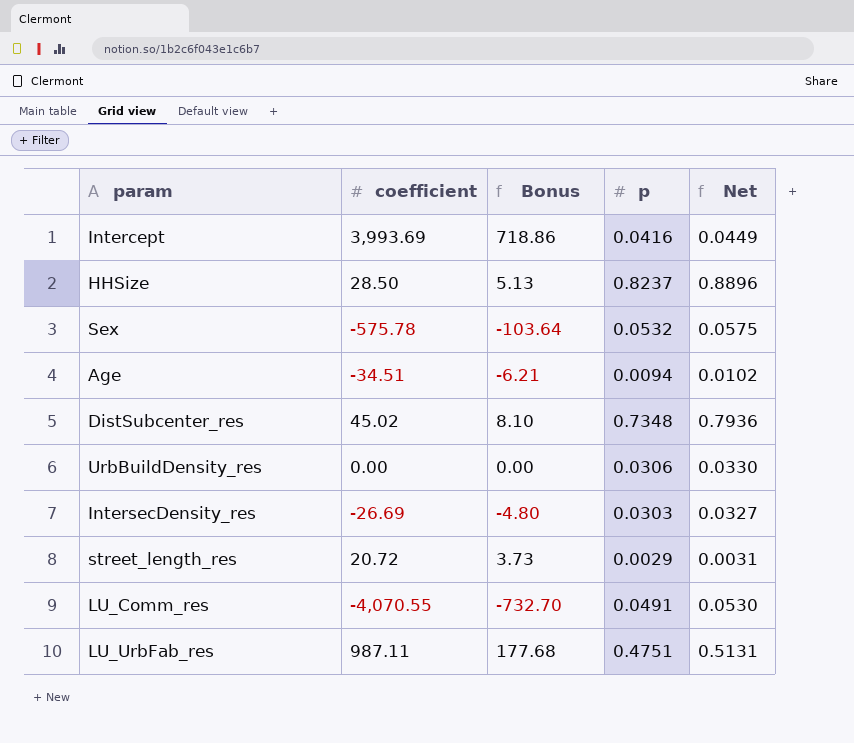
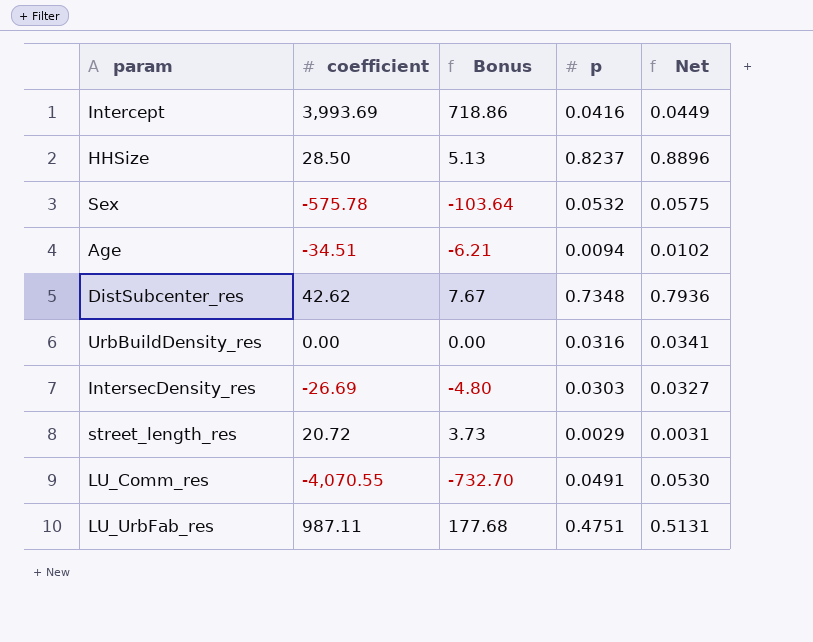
DistSubcenter_res | coefficient: 45.02 -> 42.62
DistSubcenter_res | Bonus: 8.10 -> 7.67
UrbBuildDensity_res | p: 0.0306 -> 0.0316
UrbBuildDensity_res | Net: 0.0330 -> 0.0341

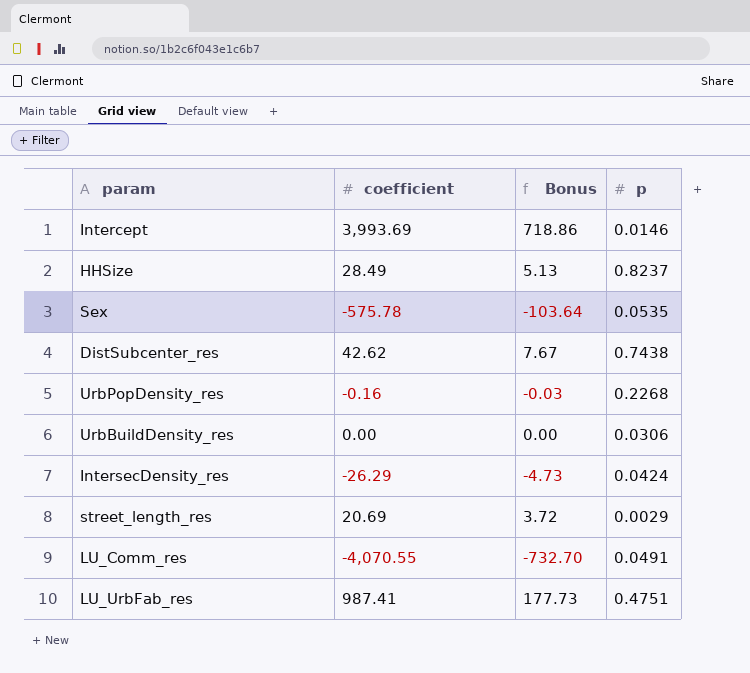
column Net | formula: [p] * 1.08 -> none
row Age: -34.51 | -6.21 | 0.0094 | 0.0102 -> none
Intercept | p: 0.0416 -> 0.0146
HHSize | coefficient: 28.50 -> 28.49
Sex | p: 0.0532 -> 0.0535
DistSubcenter_res | p: 0.7348 -> 0.7438
row UrbPopDensity_res: none -> -0.16 | -0.03 | 0.2268
UrbBuildDensity_res | p: 0.0316 -> 0.0306
IntersecDensity_res | coefficient: -26.69 -> -26.29
IntersecDensity_res | Bonus: -4.80 -> -4.73
IntersecDensity_res | p: 0.0303 -> 0.0424
street_length_res | coefficient: 20.72 -> 20.69
street_length_res | Bonus: 3.73 -> 3.72
LU_UrbFab_res | coefficient: 987.11 -> 987.41
LU_UrbFab_res | Bonus: 177.68 -> 177.73

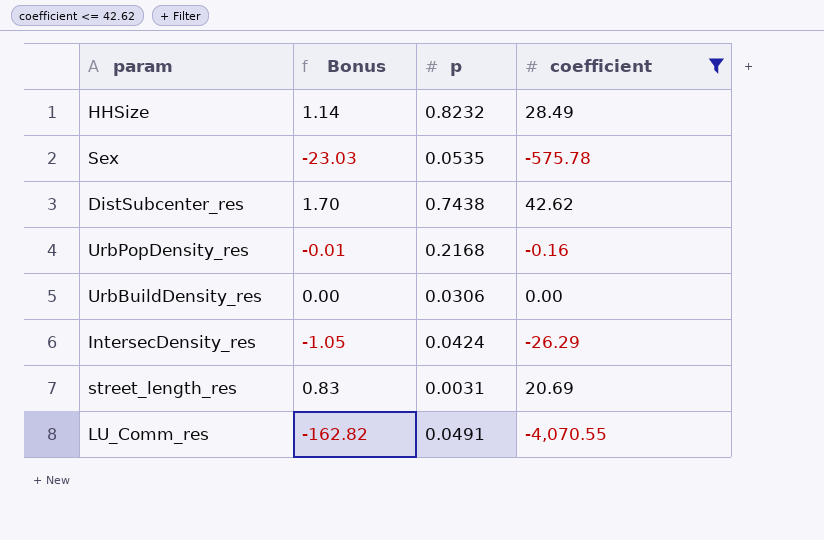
filter: none -> coefficient <= 42.62
column Bonus | formula: [coefficient] * 0.18 -> [coefficient] * 0.04
column coefficient | position: 2 -> 4
HHSize | p: 0.8237 -> 0.8232
UrbPopDensity_res | p: 0.2268 -> 0.2168
street_length_res | p: 0.0029 -> 0.0031

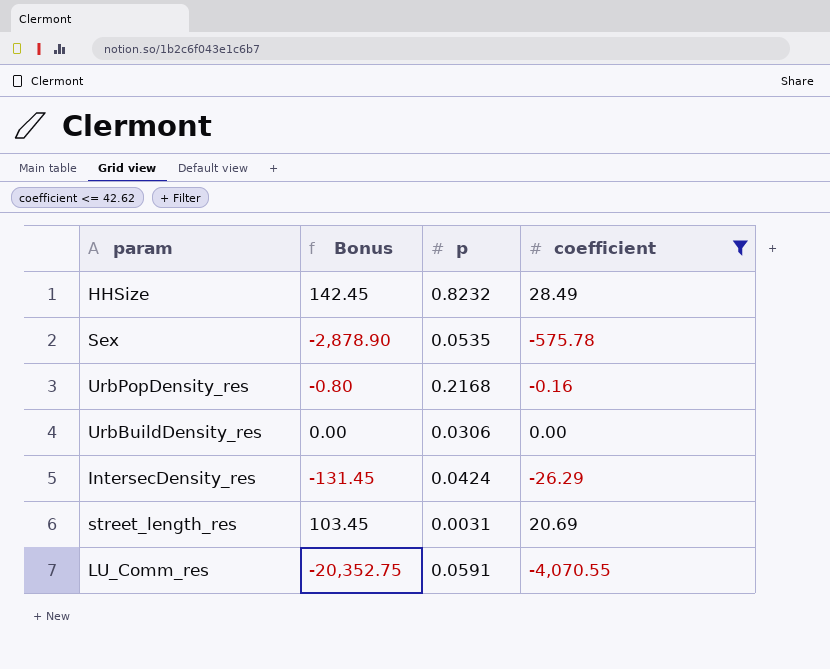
column Bonus | formula: [coefficient] * 0.04 -> [coefficient] * 5
row DistSubcenter_res: 1.70 | 0.7438 | 42.62 -> none
LU_Comm_res | p: 0.0491 -> 0.0591

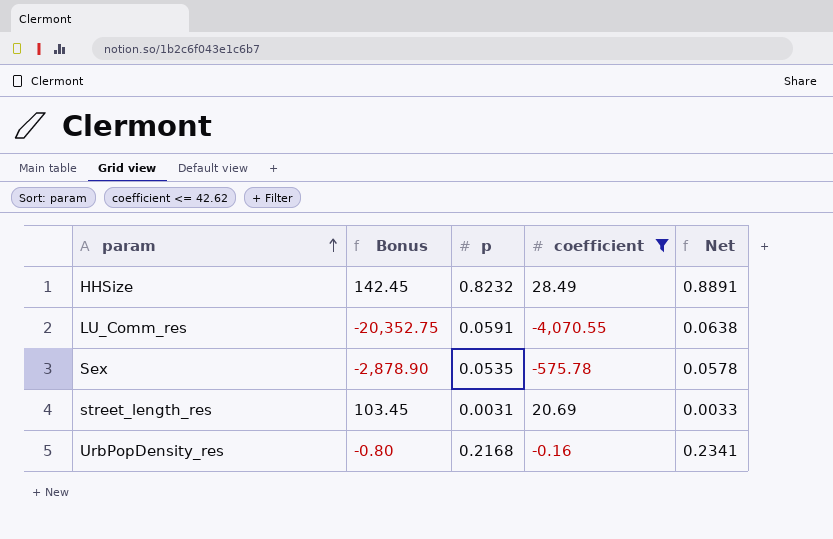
row order: none -> param ascending
column Net | formula: none -> [p] * 1.08
row UrbBuildDensity_res: 0.00 | 0.0306 | 0.00 -> none
row IntersecDensity_res: -131.45 | 0.0424 | -26.29 -> none

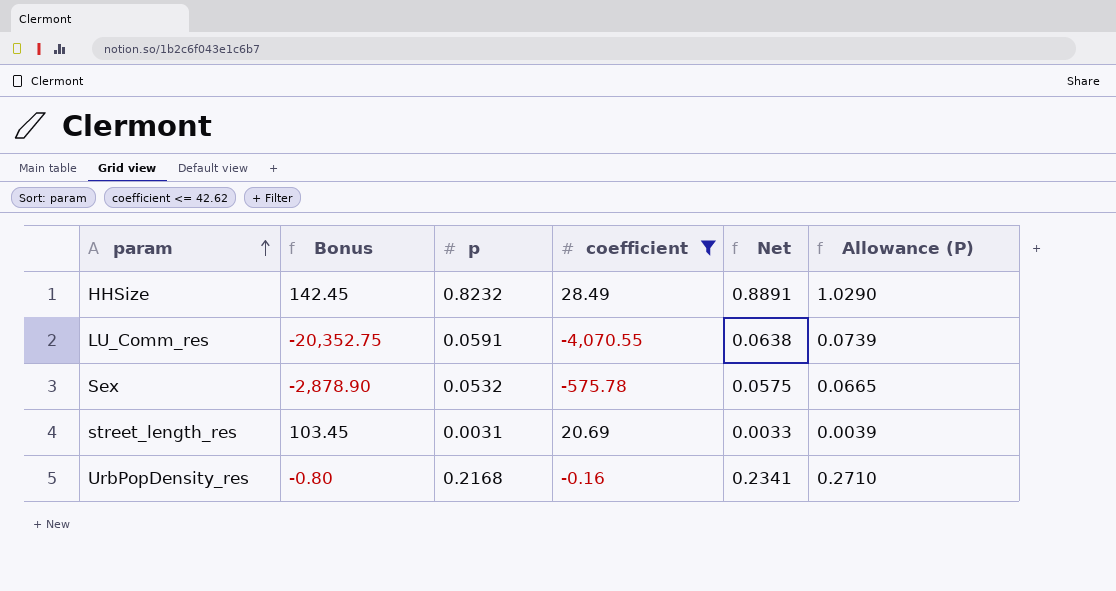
column Allowance (P) | formula: none -> [p] * 1.25
Sex | p: 0.0535 -> 0.0532
Sex | Net: 0.0578 -> 0.0575

